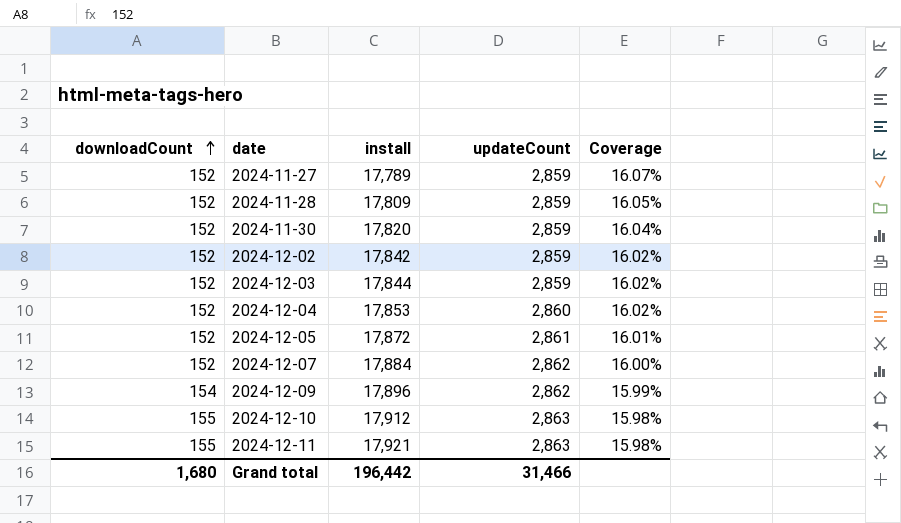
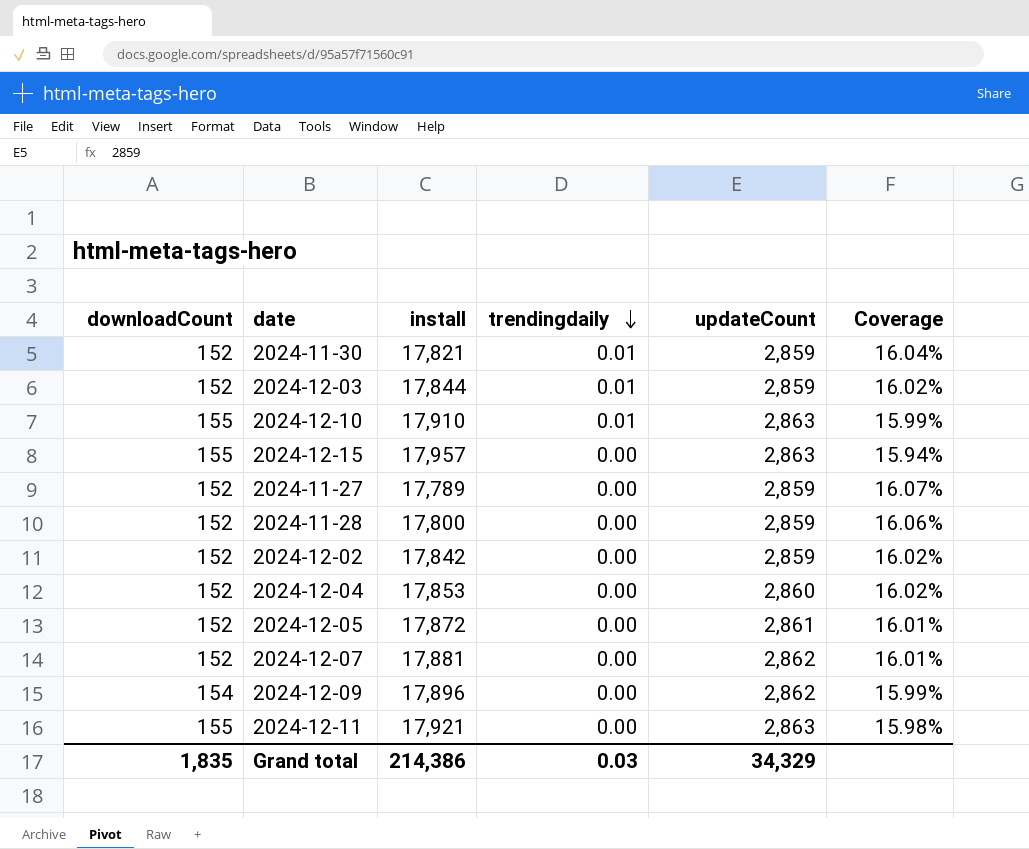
row order: downloadCount ascending -> trendingdaily descending
column trendingdaily | position: none -> 4
2024-11-30 | install: 17,820 -> 17,821
2024-12-10 | install: 17,912 -> 17,910
2024-12-10 | Coverage: 15.98% -> 15.99%
row 2024-12-15: none -> 155 | 17,957 | 0.00 | 2,863 | 15.94%
2024-11-28 | install: 17,809 -> 17,800
2024-11-28 | Coverage: 16.05% -> 16.06%
2024-12-07 | install: 17,884 -> 17,881
2024-12-07 | Coverage: 16.00% -> 16.01%
Grand total | downloadCount: 1,680 -> 1,835
Grand total | install: 196,442 -> 214,386
Grand total | updateCount: 31,466 -> 34,329

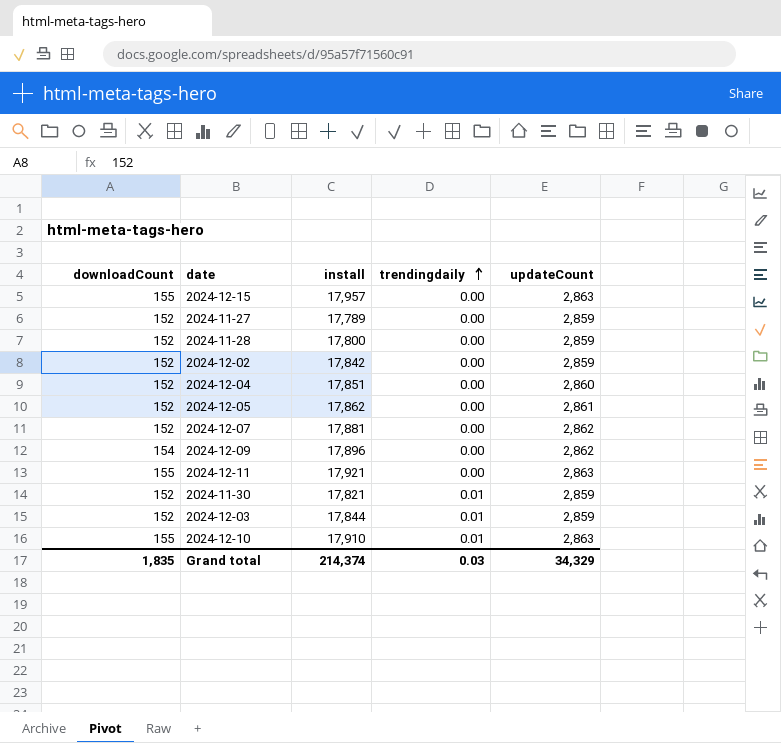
row order: trendingdaily descending -> trendingdaily ascending
column Coverage | formula: [updateCount] / [install] -> none
2024-12-04 | install: 17,853 -> 17,851
2024-12-05 | install: 17,872 -> 17,862
Grand total | install: 214,386 -> 214,374

